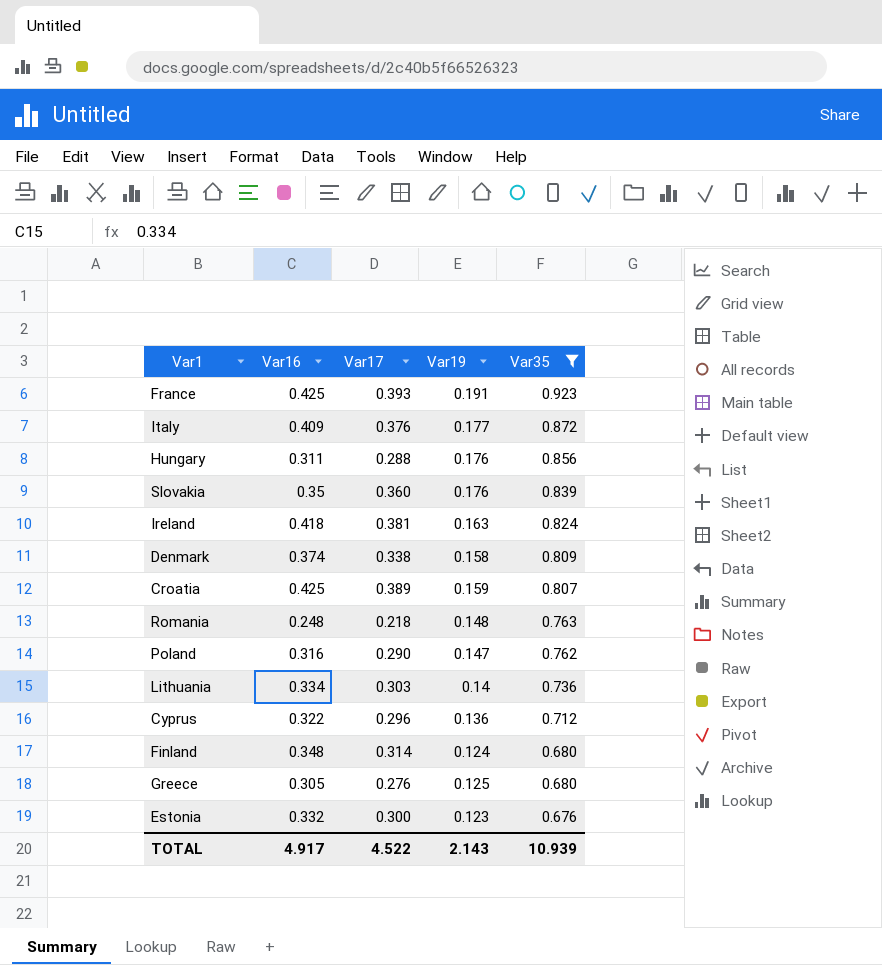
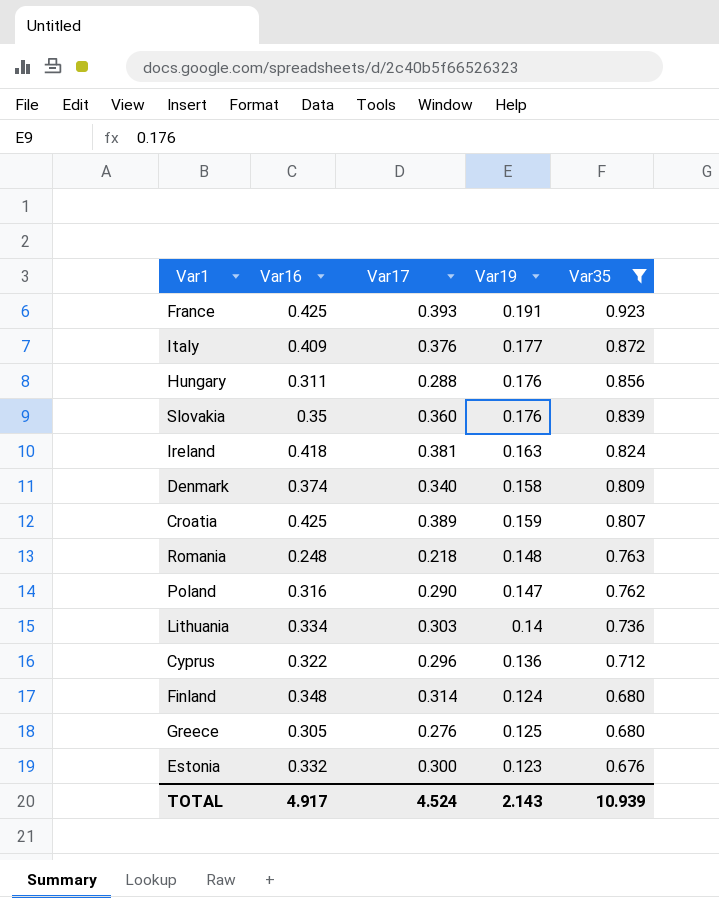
Denmark | Var17: 0.338 -> 0.340
TOTAL | Var17: 4.522 -> 4.524

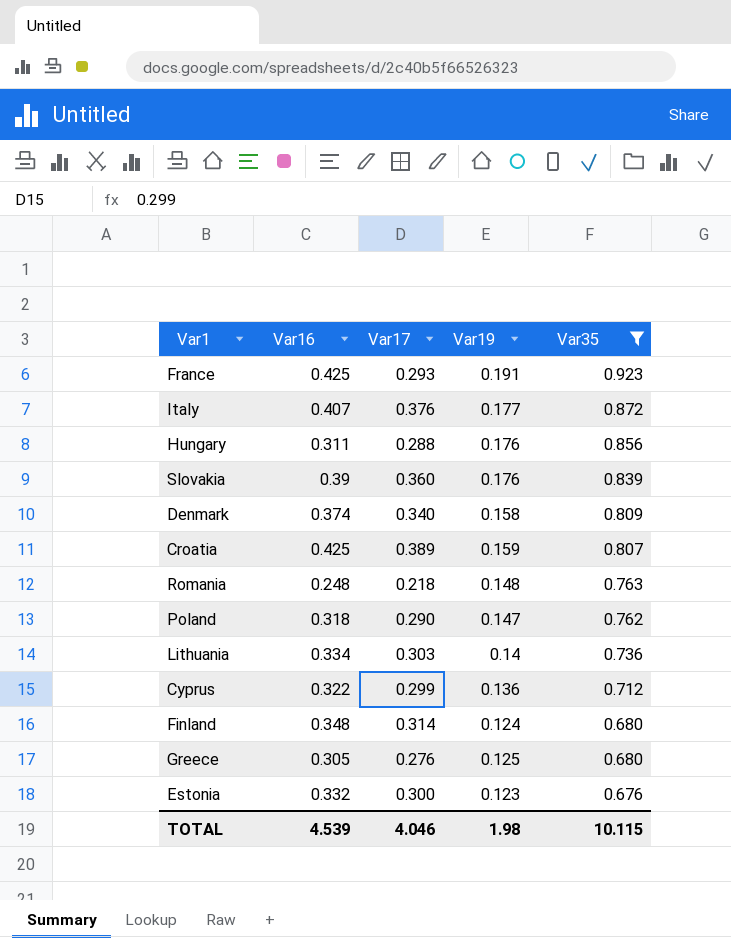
row Ireland: 0.418 | 0.381 | 0.163 | 0.824 -> none
France | Var17: 0.393 -> 0.293
Italy | Var16: 0.409 -> 0.407
Slovakia | Var16: 0.35 -> 0.39
Poland | Var16: 0.316 -> 0.318
Cyprus | Var17: 0.296 -> 0.299
TOTAL | Var16: 4.917 -> 4.539
TOTAL | Var17: 4.524 -> 4.046
TOTAL | Var19: 2.143 -> 1.98
TOTAL | Var35: 10.939 -> 10.115

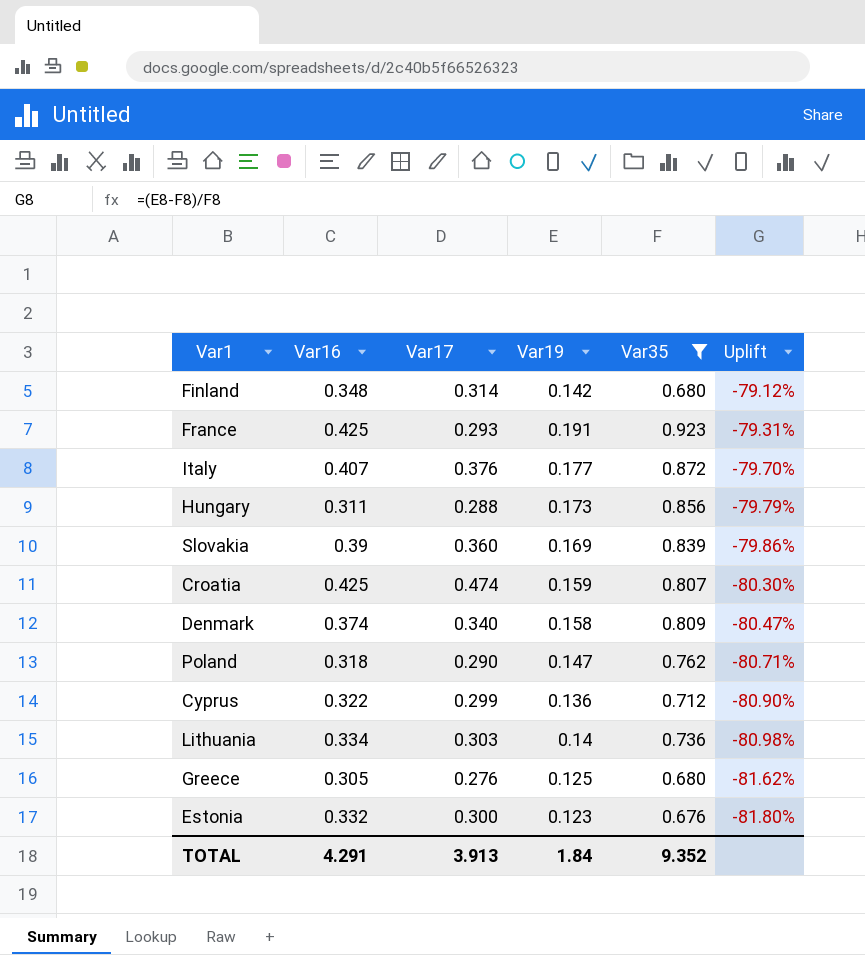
row order: Var35 descending -> Uplift descending
column Uplift | formula: none -> ([Var19] - [Var35]) / [Var35]
row Romania: 0.248 | 0.218 | 0.148 | 0.763 -> none
Finland | Var19: 0.124 -> 0.142
Hungary | Var19: 0.176 -> 0.173
Slovakia | Var19: 0.176 -> 0.169
Croatia | Var17: 0.389 -> 0.474
TOTAL | Var16: 4.539 -> 4.291
TOTAL | Var17: 4.046 -> 3.913
TOTAL | Var19: 1.98 -> 1.84
TOTAL | Var35: 10.115 -> 9.352

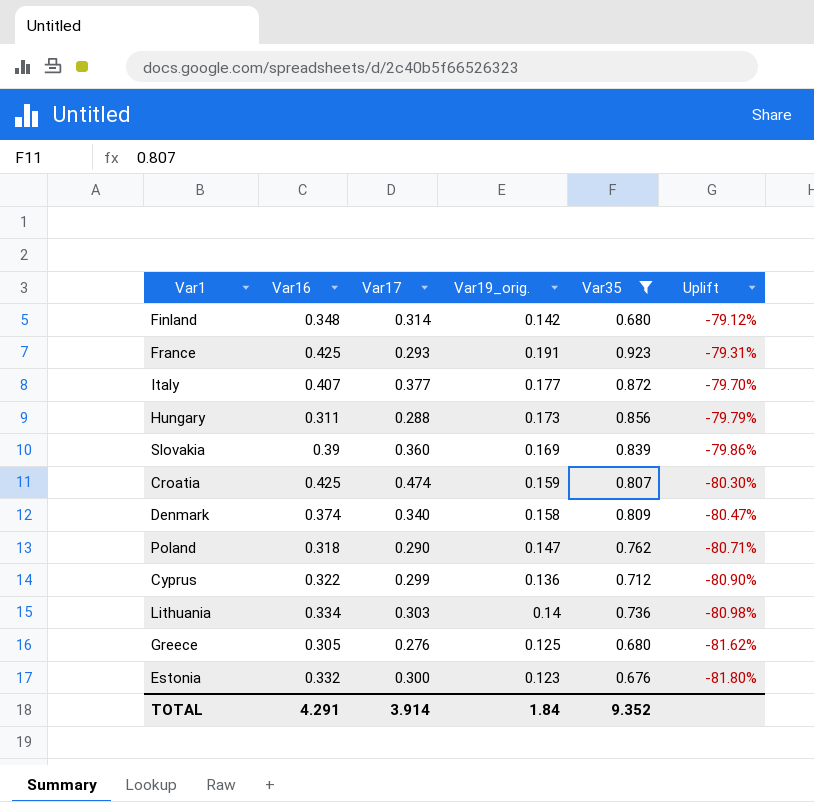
column name: Var19 -> Var19_orig.
Italy | Var17: 0.376 -> 0.377
TOTAL | Var17: 3.913 -> 3.914

